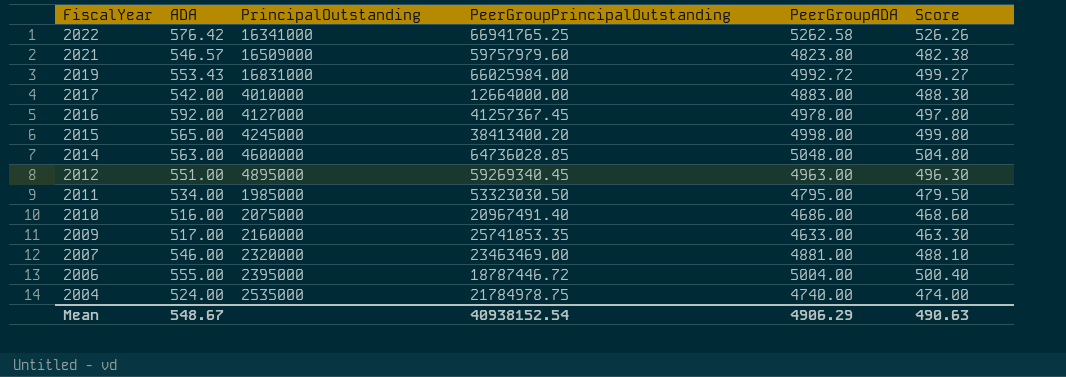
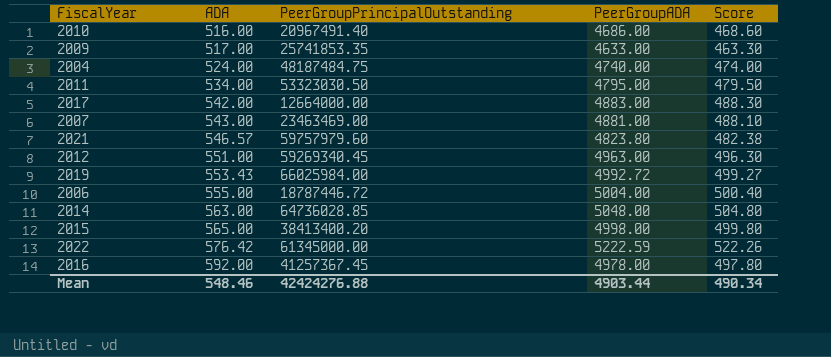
row order: FiscalYear descending -> ADA ascending
column PrincipalOutstanding | position: 3 -> none
2004 | PeerGroupPrincipalOutstanding: 21784978.75 -> 48187484.75
2007 | ADA: 546.00 -> 543.00
2022 | PeerGroupPrincipalOutstanding: 66941765.25 -> 61345000.00
2022 | PeerGroupADA: 5262.58 -> 5222.59
2022 | Score: 526.26 -> 522.26
Mean | ADA: 548.67 -> 548.46
Mean | PeerGroupPrincipalOutstanding: 40938152.54 -> 42424276.88
Mean | PeerGroupADA: 4906.29 -> 4903.44
Mean | Score: 490.63 -> 490.34

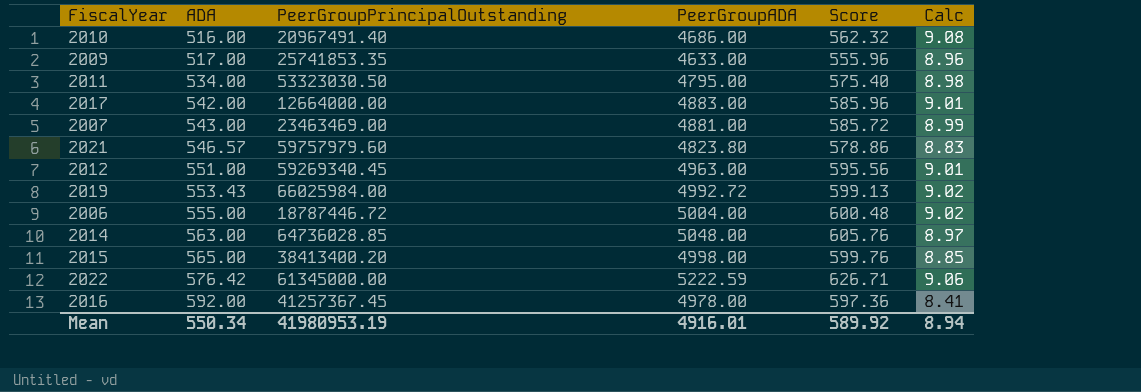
column Score | formula: [PeerGroupADA] * 0.1 -> [PeerGroupADA] * 0.12
column Calc | formula: none -> [PeerGroupADA] / [ADA]
row 2004: 524.00 | 48187484.75 | 4740.00 | 474.00 -> none
Mean | ADA: 548.46 -> 550.34
Mean | PeerGroupPrincipalOutstanding: 42424276.88 -> 41980953.19
Mean | PeerGroupADA: 4903.44 -> 4916.01
Mean | Score: 490.34 -> 589.92

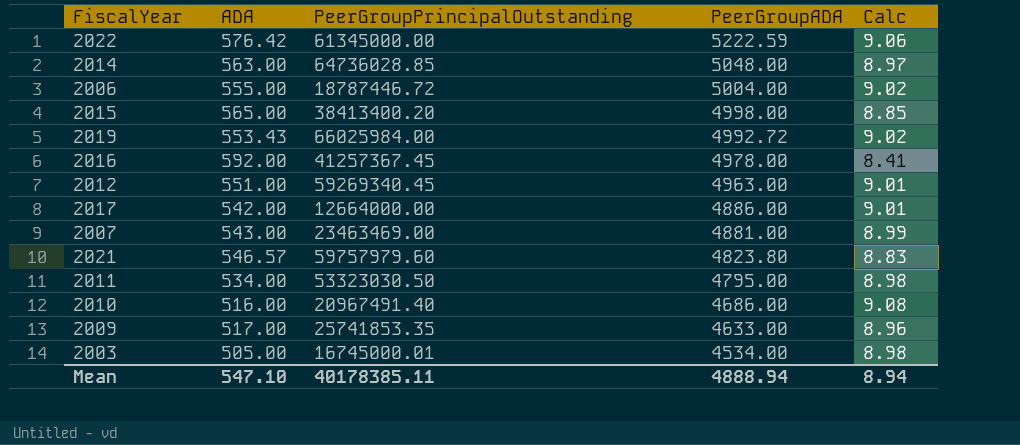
row order: ADA ascending -> PeerGroupADA descending
column Score | formula: [PeerGroupADA] * 0.12 -> none
2017 | PeerGroupADA: 4883.00 -> 4886.00
row 2003: none -> 505.00 | 16745000.01 | 4534.00 | 8.98
Mean | ADA: 550.34 -> 547.10
Mean | PeerGroupPrincipalOutstanding: 41980953.19 -> 40178385.11
Mean | PeerGroupADA: 4916.01 -> 4888.94

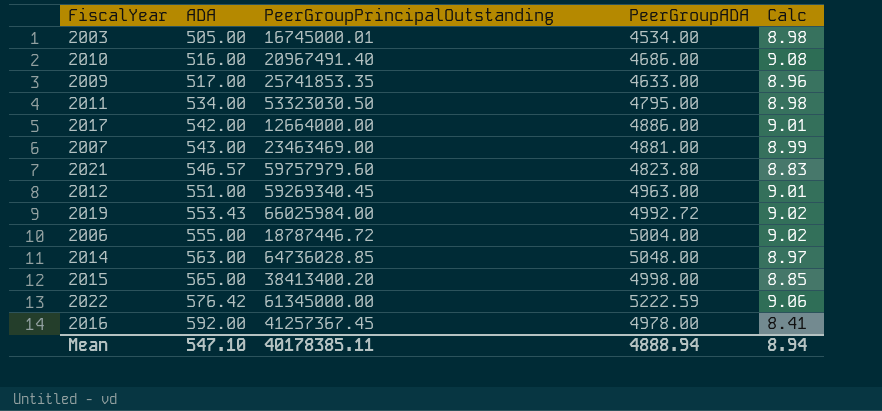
row order: PeerGroupADA descending -> ADA ascending

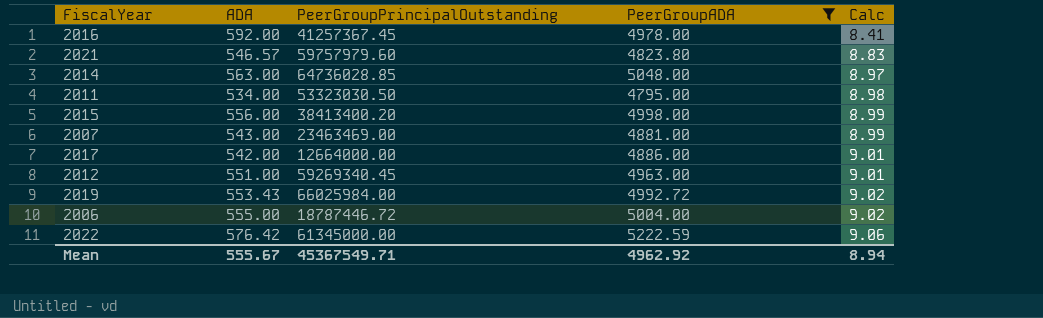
filter: none -> PeerGroupADA >= 4795.00
row order: ADA ascending -> Calc ascending
2015 | ADA: 565.00 -> 556.00
2015 | Calc: 8.85 -> 8.99
Mean | ADA: 547.10 -> 555.67
Mean | PeerGroupPrincipalOutstanding: 40178385.11 -> 45367549.71
Mean | PeerGroupADA: 4888.94 -> 4962.92

